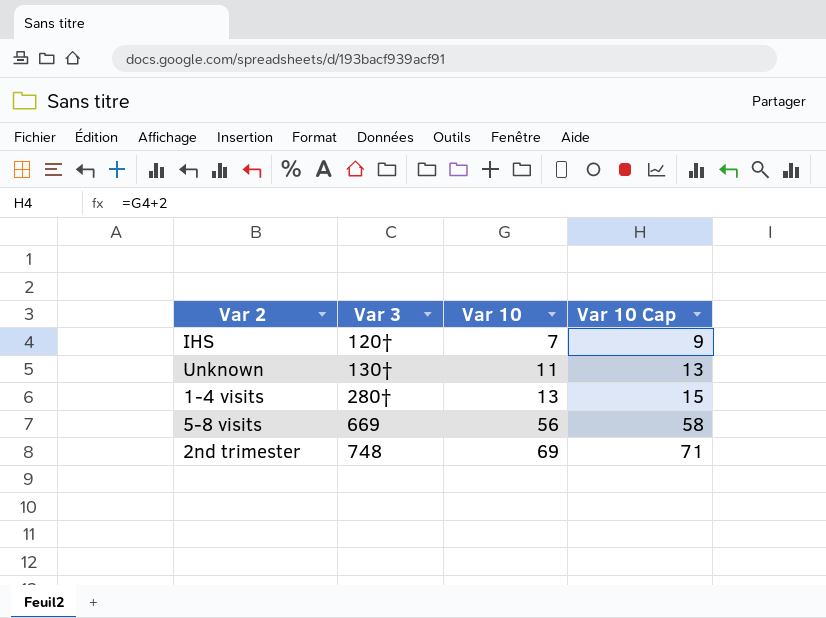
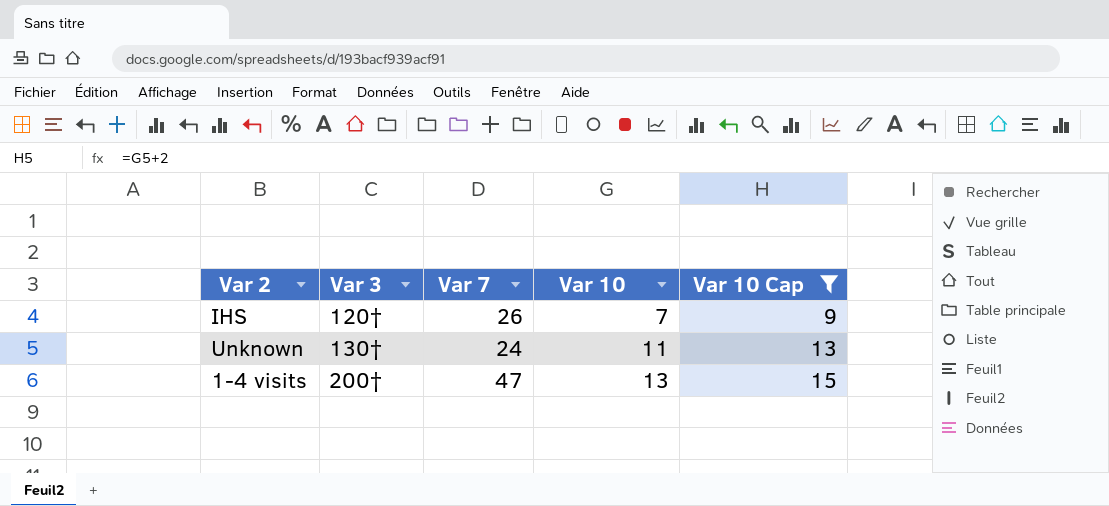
filter: none -> Var 10 Cap <= 15
column Var 7 | position: none -> 3
1-4 visits | Var 3: 280† -> 200†

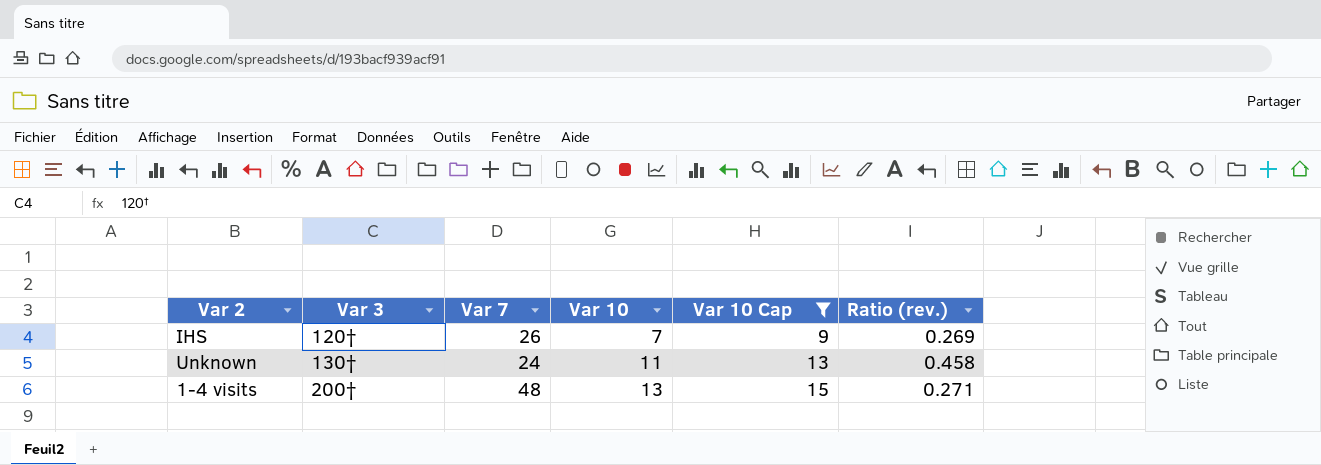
column Ratio (rev.) | formula: none -> [Var 10] / [Var 7]
1-4 visits | Var 7: 47 -> 48

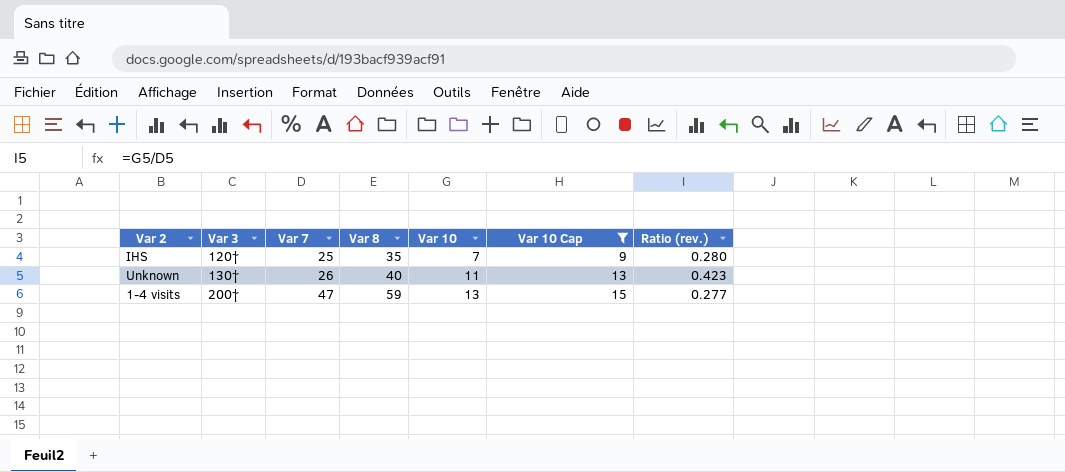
column Var 8 | position: none -> 4
IHS | Var 7: 26 -> 25
IHS | Ratio (rev.): 0.269 -> 0.280
Unknown | Var 7: 24 -> 26
Unknown | Ratio (rev.): 0.458 -> 0.423
1-4 visits | Var 7: 48 -> 47
1-4 visits | Ratio (rev.): 0.271 -> 0.277

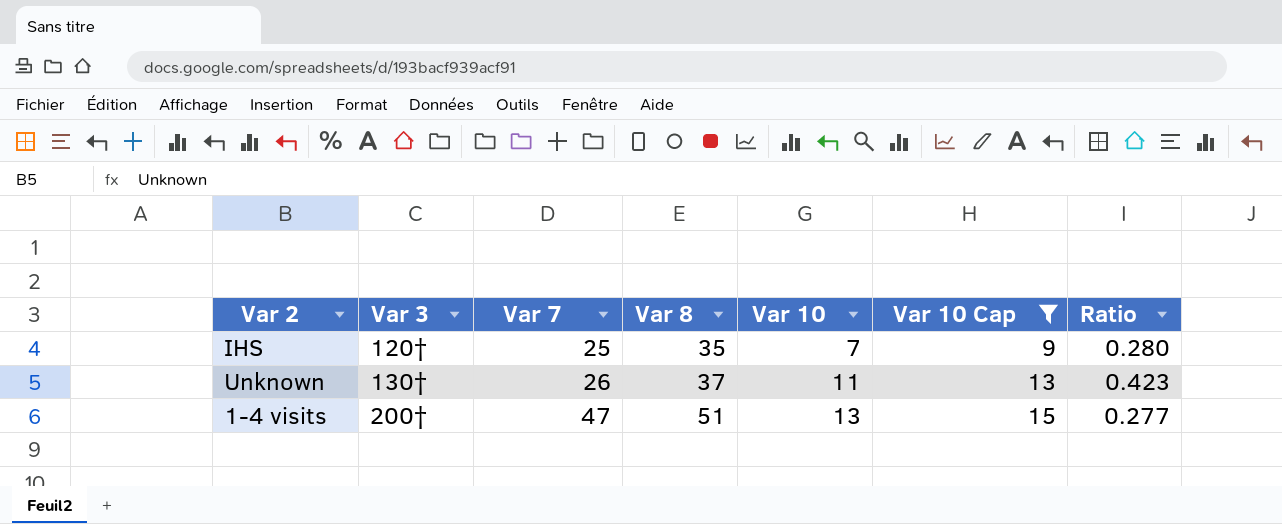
column name: Ratio (rev.) -> Ratio
Unknown | Var 8: 40 -> 37
1-4 visits | Var 8: 59 -> 51

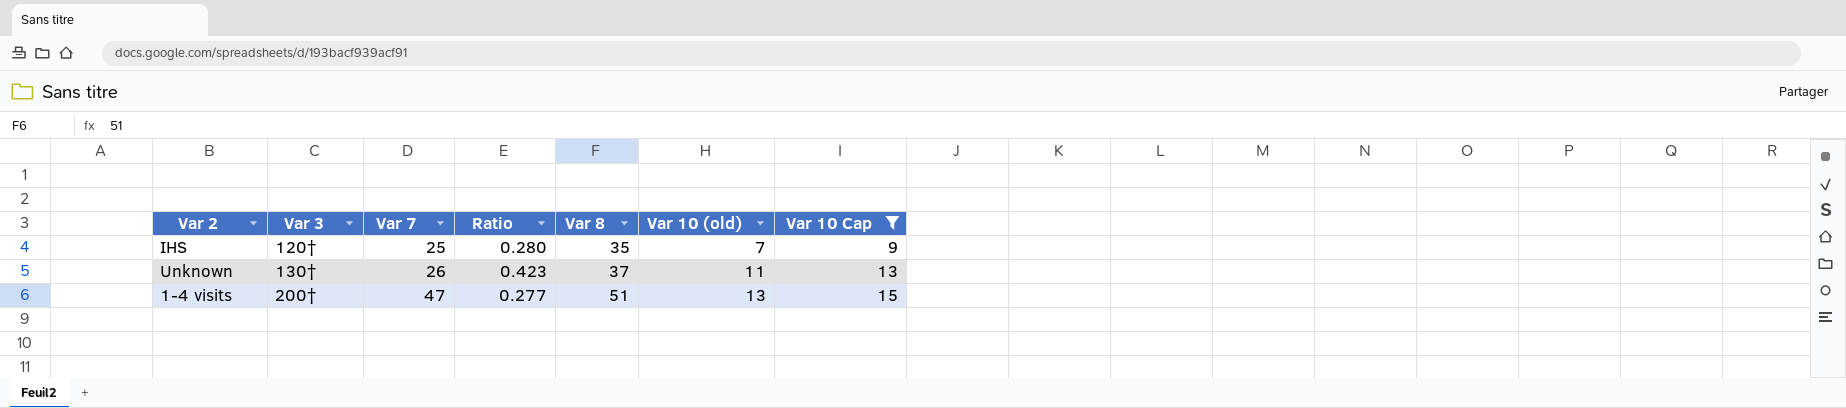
column Ratio | position: 7 -> 4
column name: Var 10 -> Var 10 (old)

